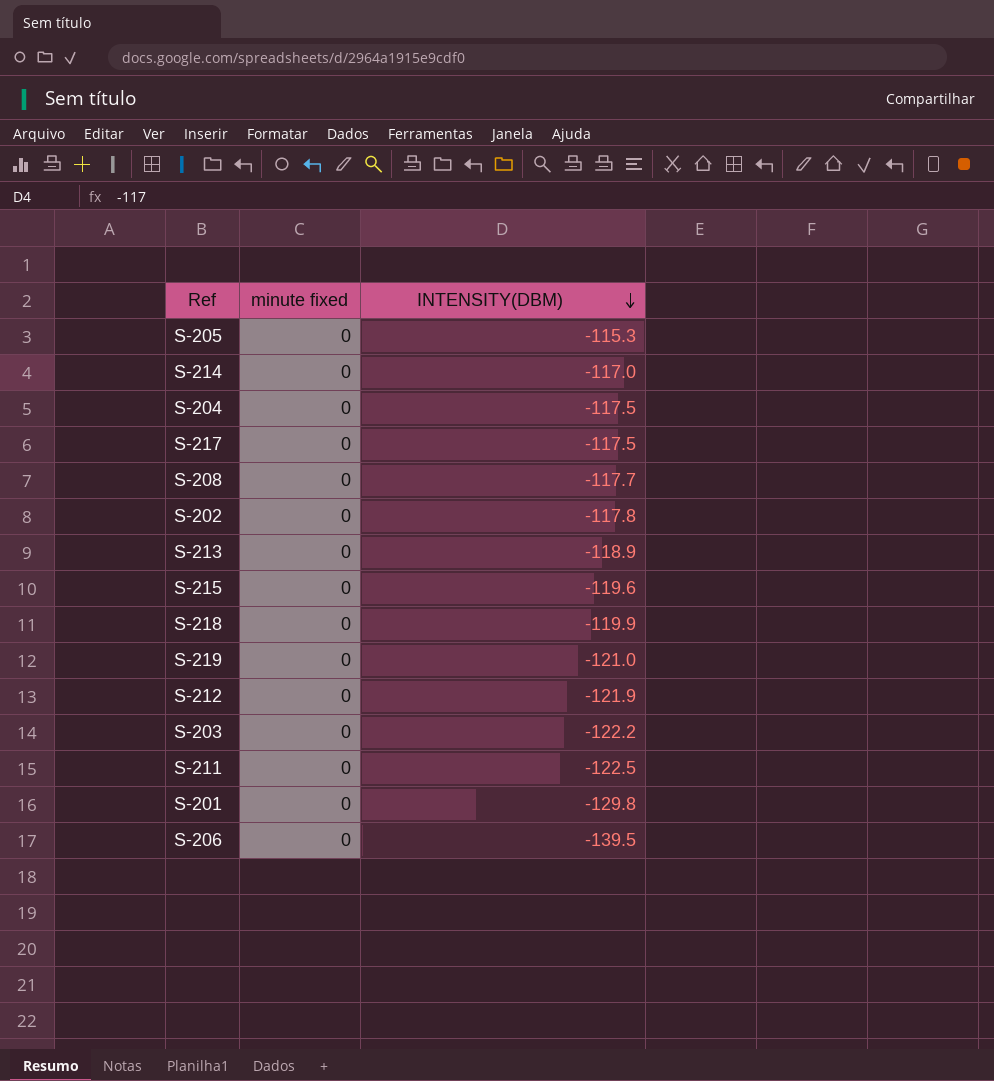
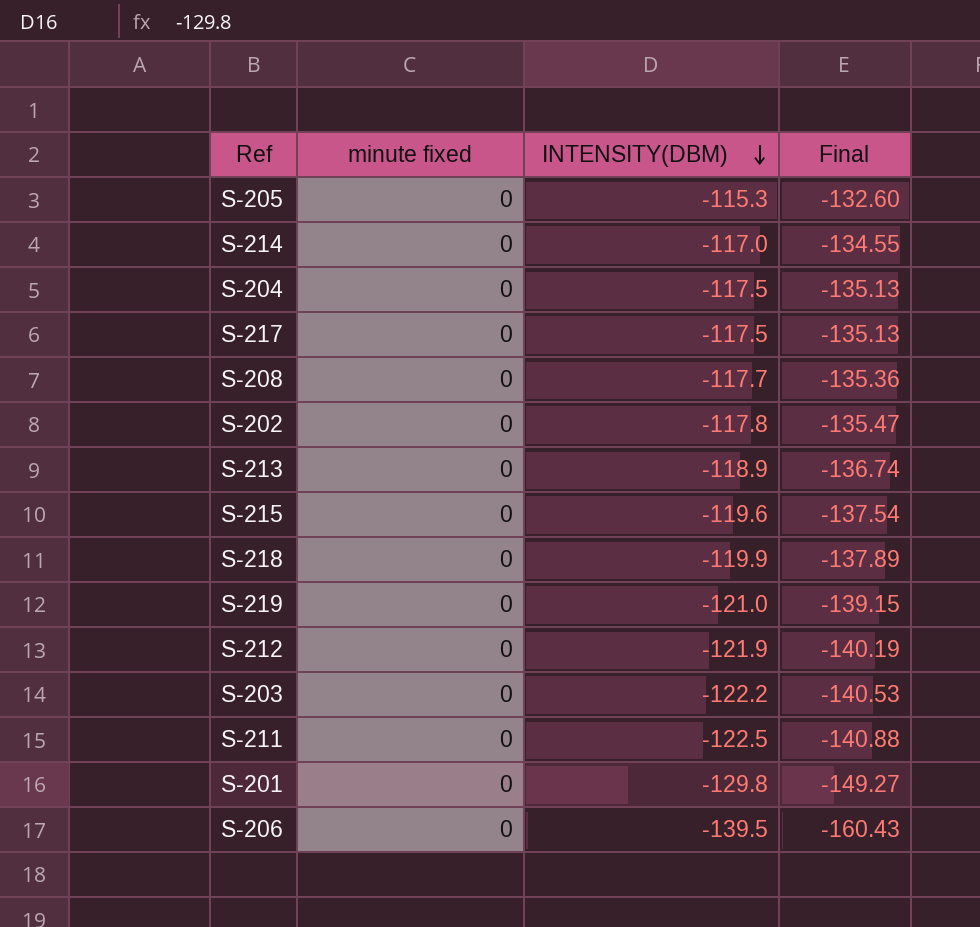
column Final | formula: none -> [INTENSITY(DBM)] * 1.15

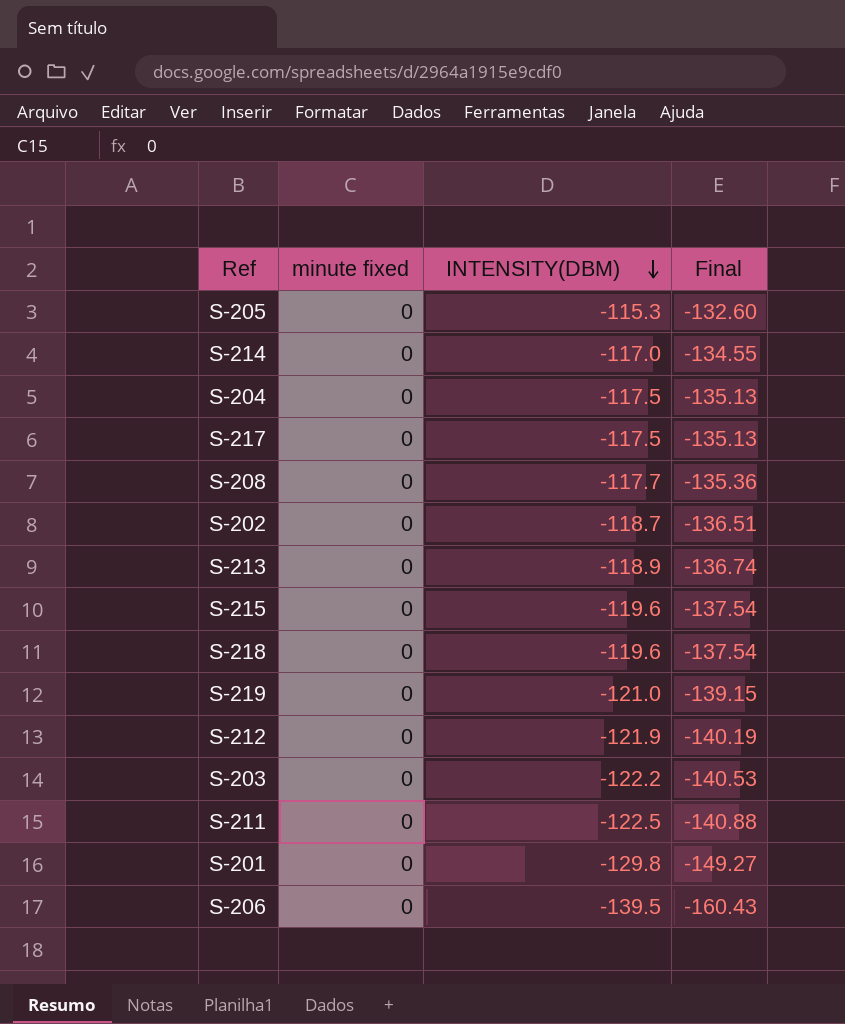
S-202 | INTENSITY(DBM): -117.8 -> -118.7
S-202 | Final: -135.47 -> -136.51
S-218 | INTENSITY(DBM): -119.9 -> -119.6
S-218 | Final: -137.89 -> -137.54

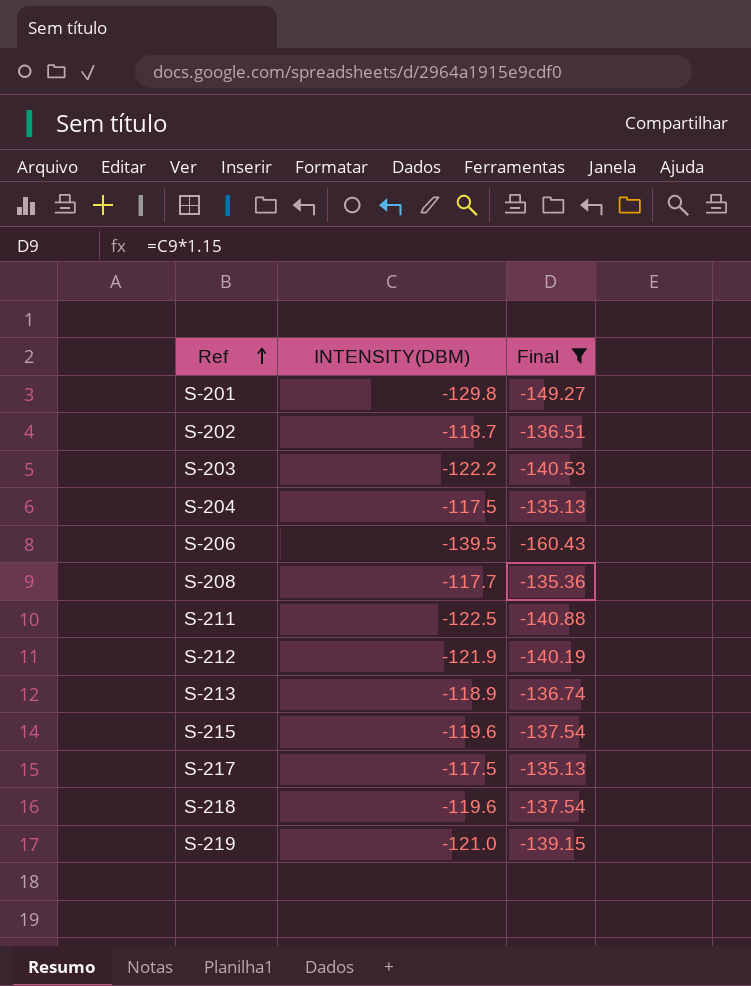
filter: none -> Final <= -135.13
row order: INTENSITY(DBM) descending -> Ref ascending
column minute fixed | position: 2 -> none

